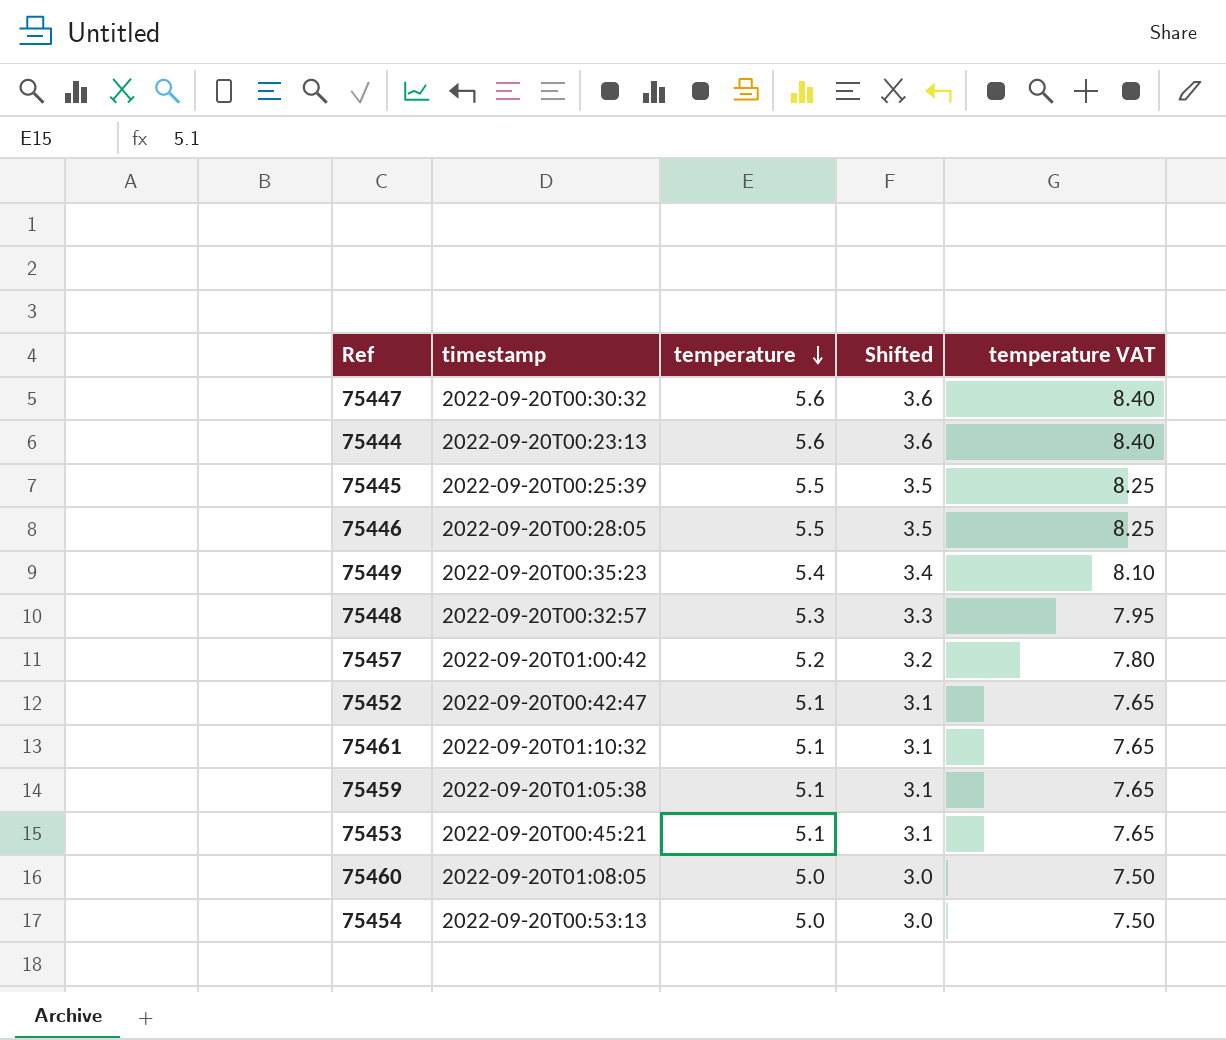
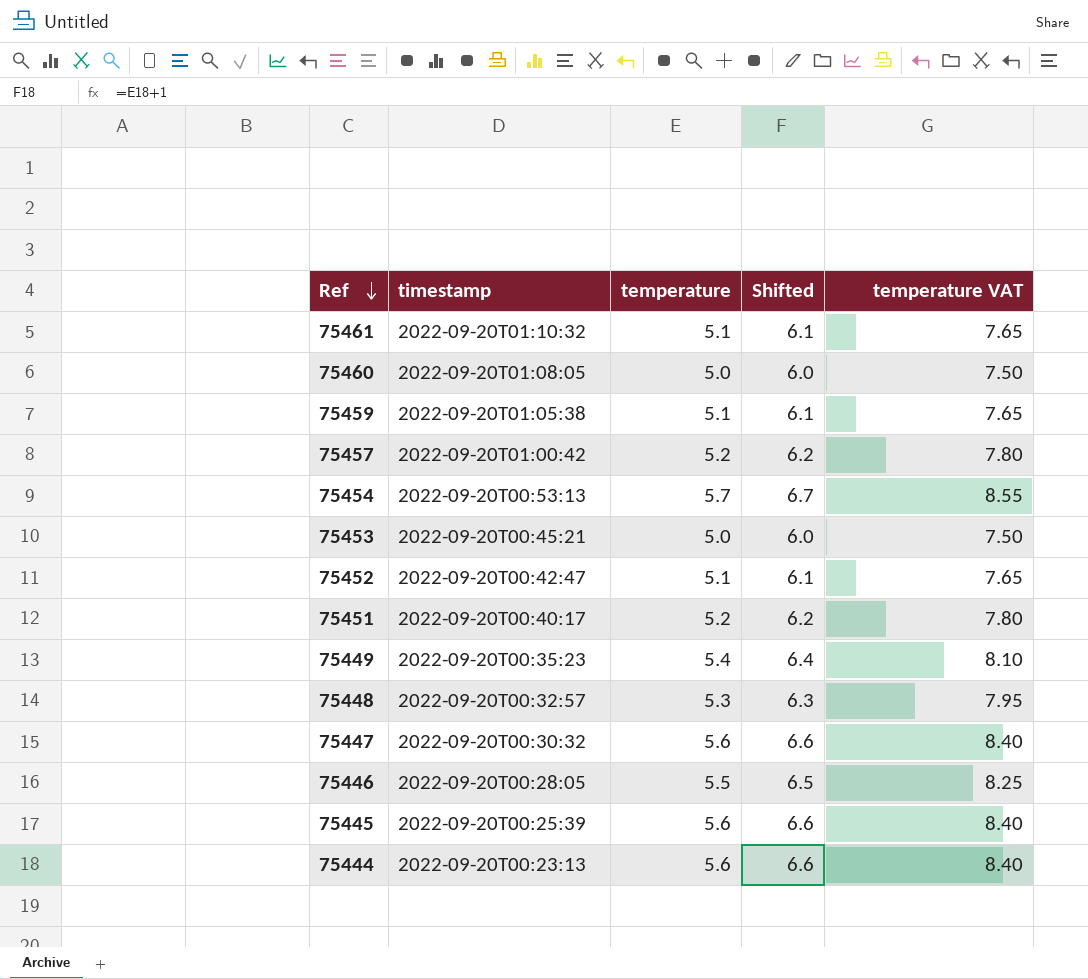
row order: temperature descending -> Ref descending
column Shifted | formula: [temperature] - 2 -> [temperature] + 1
75454 | temperature: 5.0 -> 5.7
75454 | temperature VAT: 7.50 -> 8.55
75453 | temperature: 5.1 -> 5.0
75453 | temperature VAT: 7.65 -> 7.50
row 75451: none -> 2022-09-20T00:40:17 | 5.2 | 6.2 | 7.80
75445 | temperature: 5.5 -> 5.6
75445 | temperature VAT: 8.25 -> 8.40

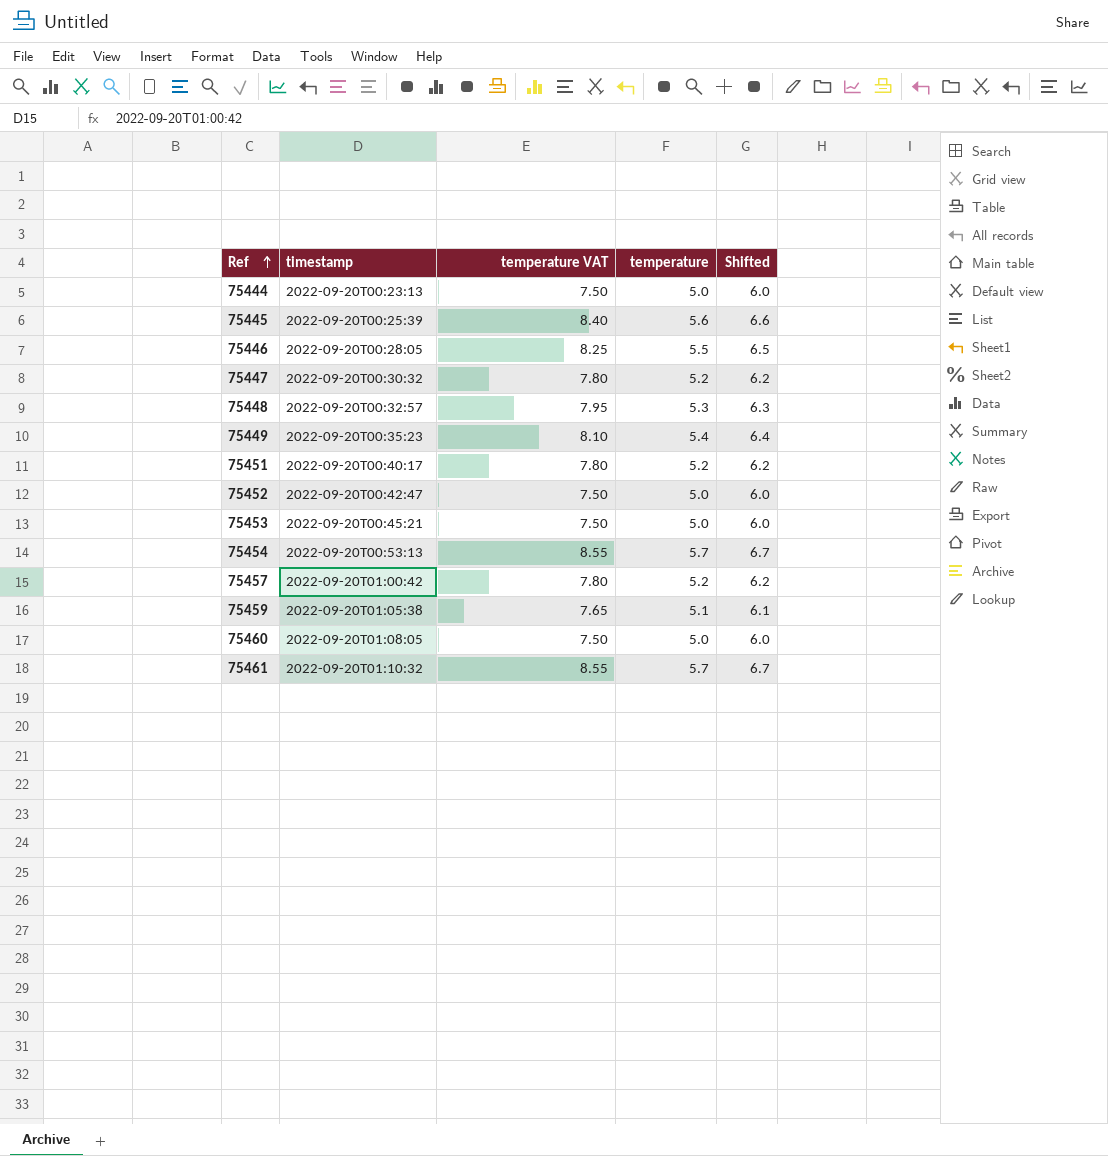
row order: Ref descending -> Ref ascending
column temperature VAT | position: 5 -> 3
75444 | temperature VAT: 8.40 -> 7.50
75444 | temperature: 5.6 -> 5.0
75444 | Shifted: 6.6 -> 6.0
75447 | temperature VAT: 8.40 -> 7.80
75447 | temperature: 5.6 -> 5.2
75447 | Shifted: 6.6 -> 6.2
75452 | temperature VAT: 7.65 -> 7.50
75452 | temperature: 5.1 -> 5.0
75452 | Shifted: 6.1 -> 6.0
75461 | temperature VAT: 7.65 -> 8.55
75461 | temperature: 5.1 -> 5.7
75461 | Shifted: 6.1 -> 6.7

